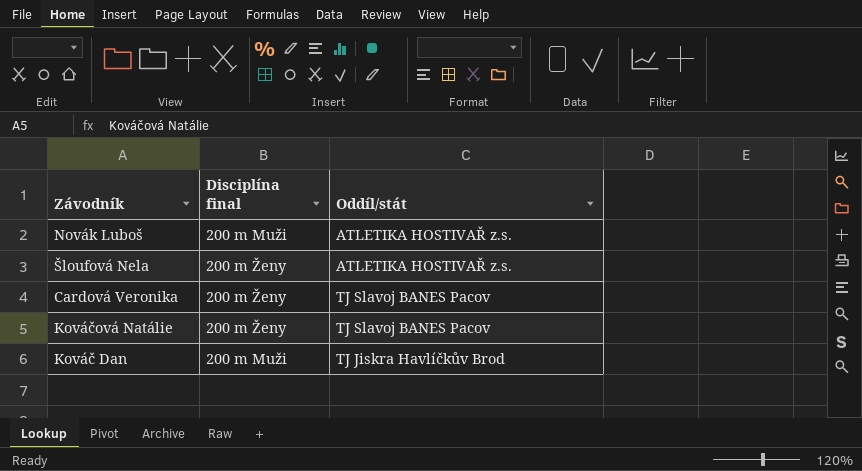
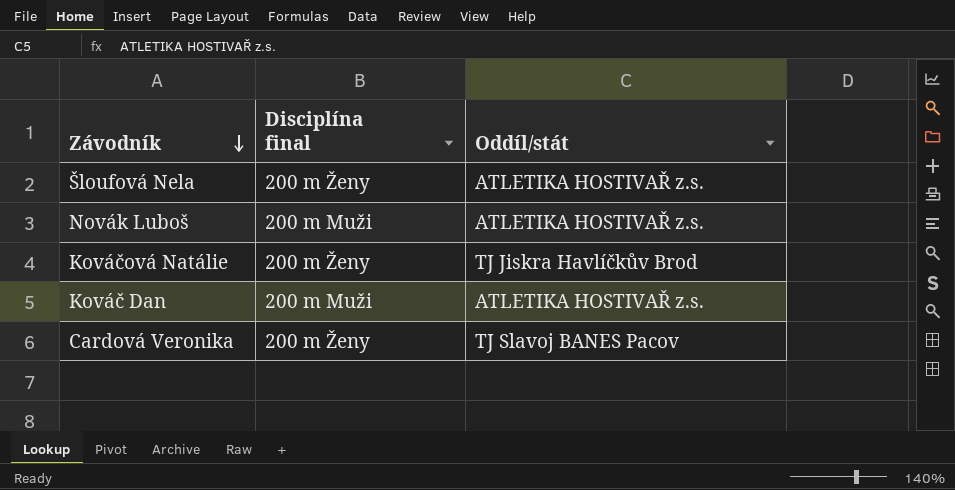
row order: none -> Závodník descending
Kováčová Natálie | Oddíl/stát: TJ Slavoj BANES Pacov -> TJ Jiskra Havlíčkův Brod
Kováč Dan | Oddíl/stát: TJ Jiskra Havlíčkův Brod -> ATLETIKA HOSTIVAŘ z.s.

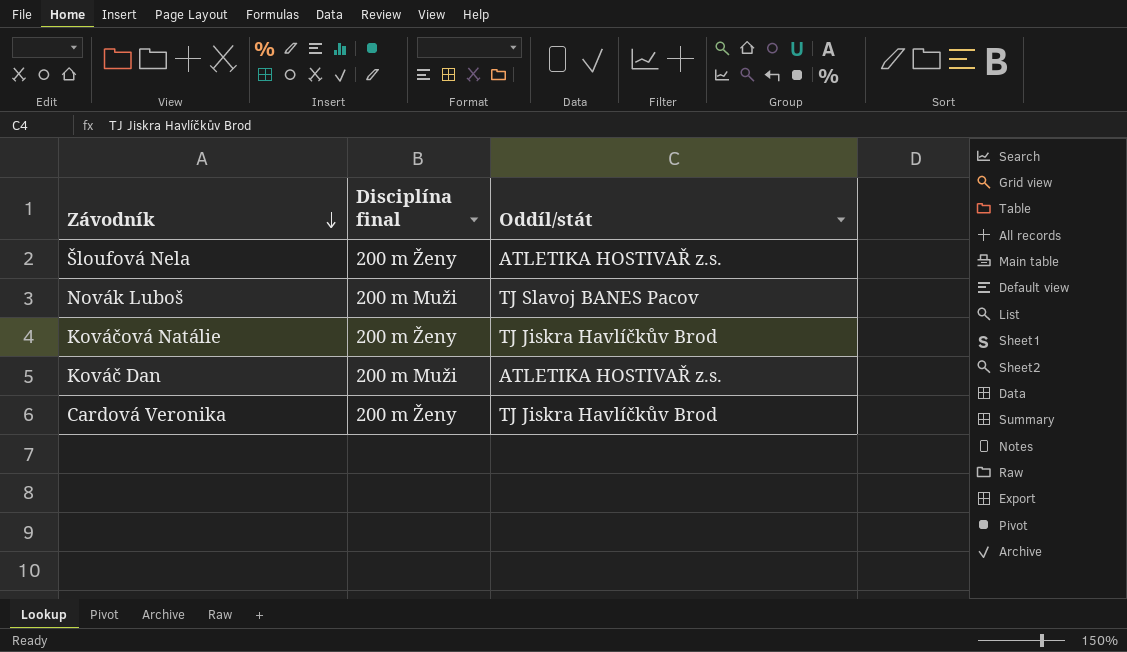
Novák Luboš | Oddíl/stát: ATLETIKA HOSTIVAŘ z.s. -> TJ Slavoj BANES Pacov
Cardová Veronika | Oddíl/stát: TJ Slavoj BANES Pacov -> TJ Jiskra Havlíčkův Brod

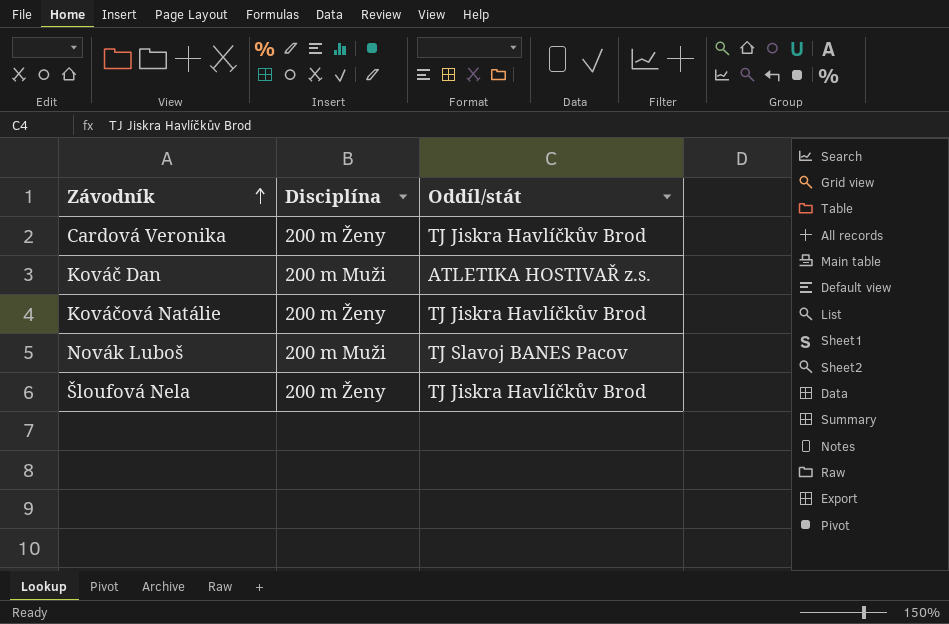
row order: Závodník descending -> Závodník ascending
column name: Disciplína final -> Disciplína
Šloufová Nela | Oddíl/stát: ATLETIKA HOSTIVAŘ z.s. -> TJ Jiskra Havlíčkův Brod

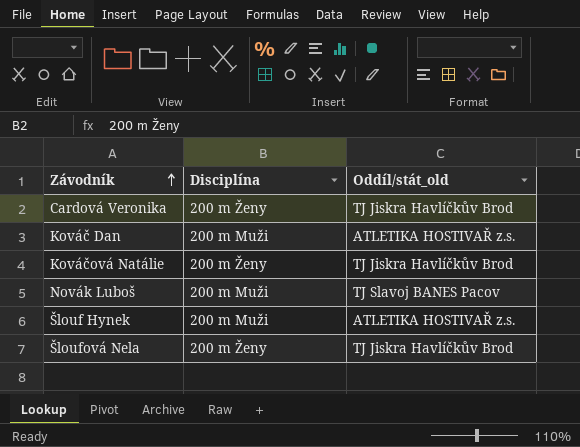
column name: Oddíl/stát -> Oddíl/stát_old
row Šlouf Hynek: none -> 200 m Muži | ATLETIKA HOSTIVAŘ z.s.

